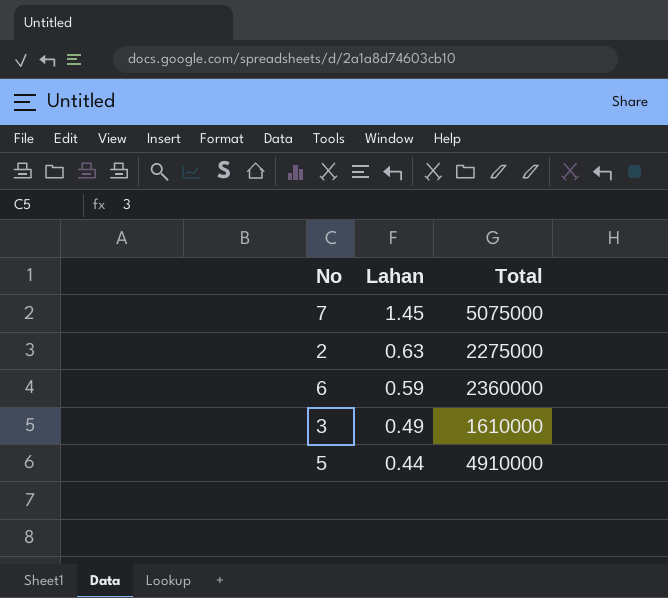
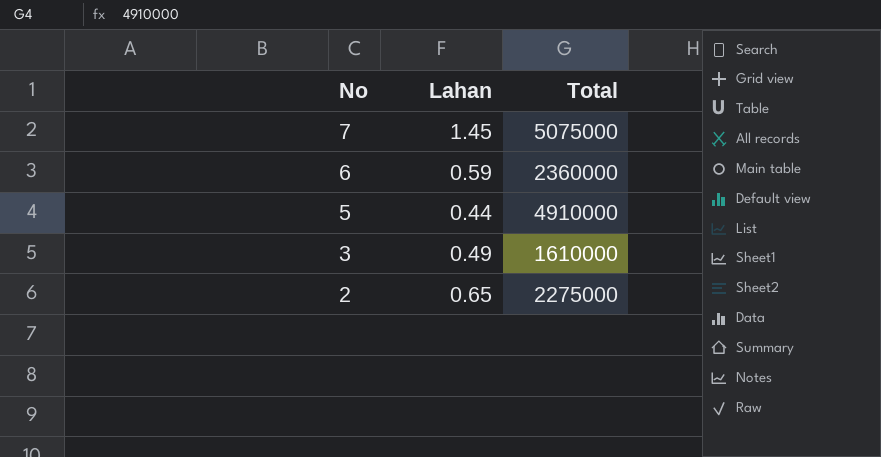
row order: Lahan descending -> No descending
2 | Lahan: 0.63 -> 0.65

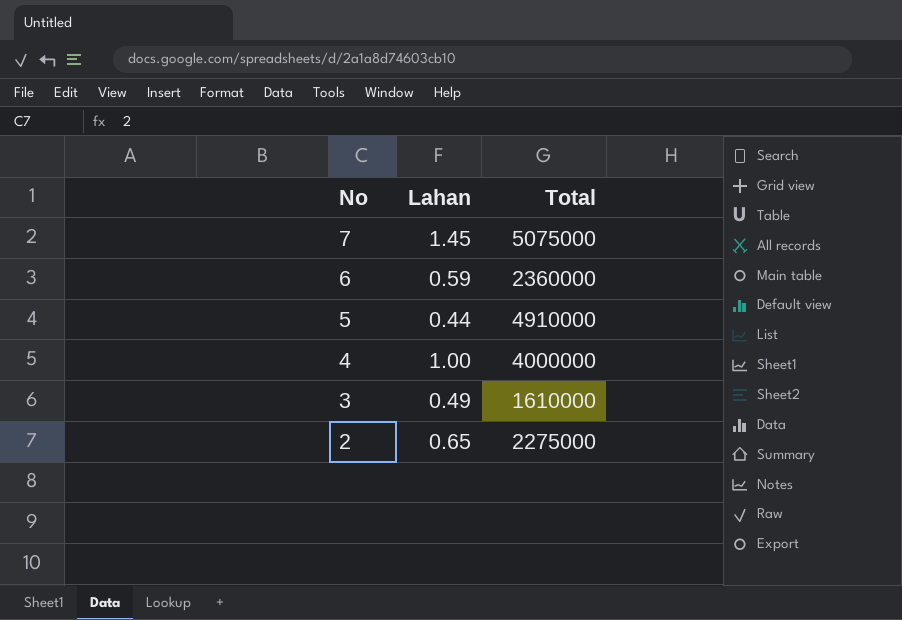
row 4: none -> 1.00 | 4000000

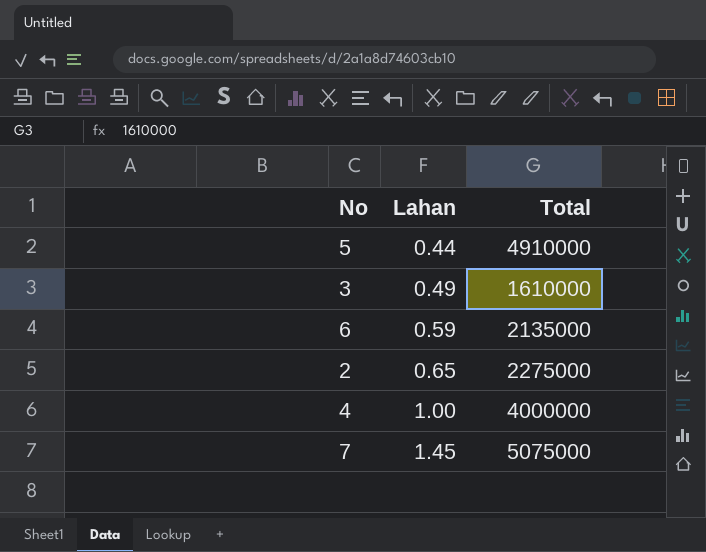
row order: No descending -> Lahan ascending
6 | Total: 2360000 -> 2135000

